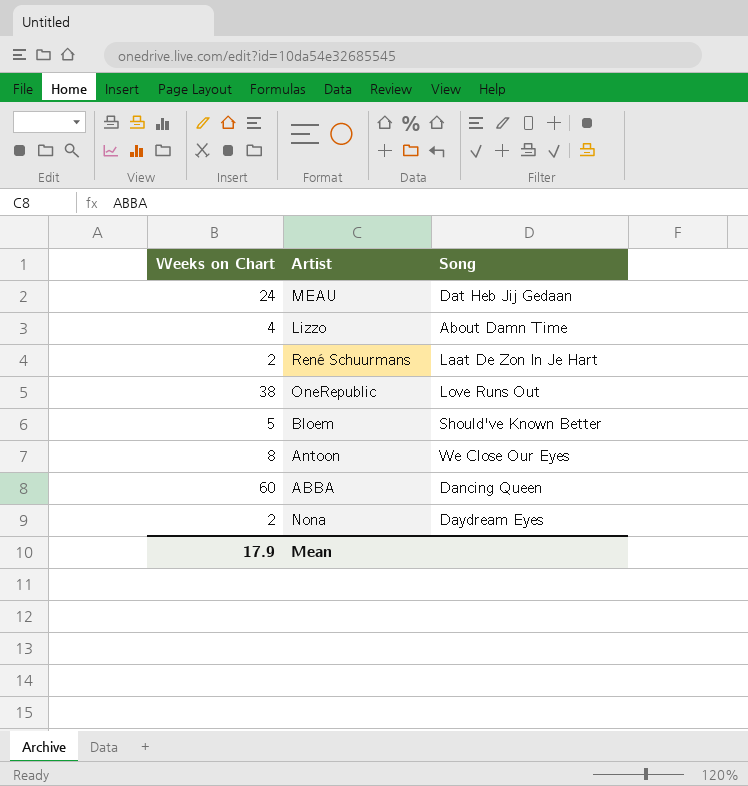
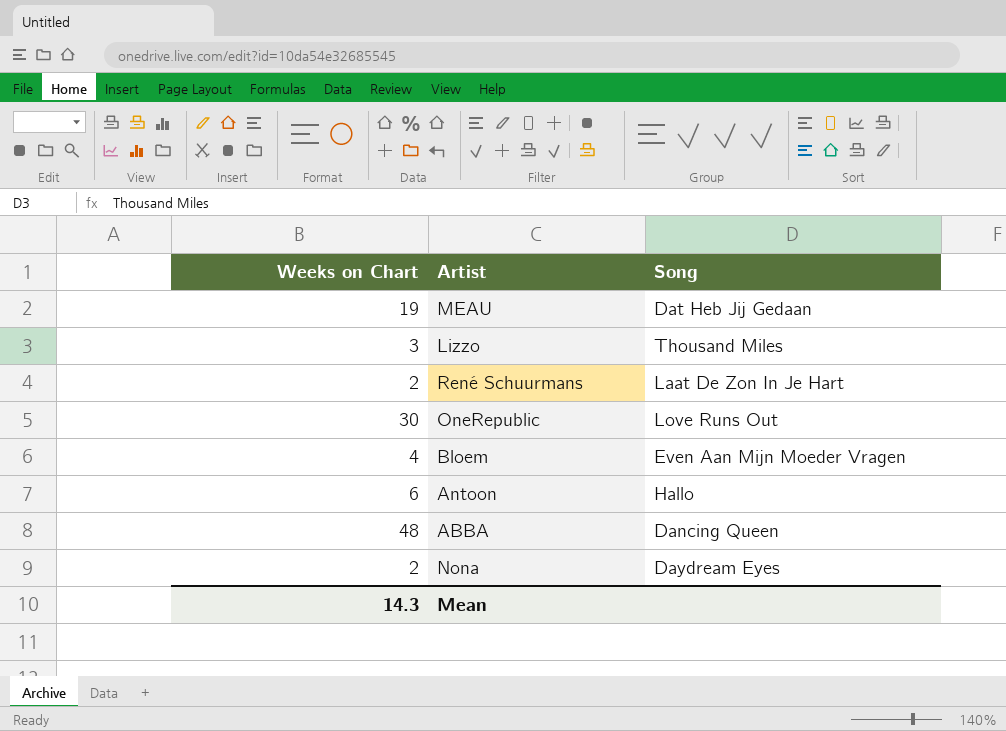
MEAU | Weeks on Chart: 24 -> 19
Lizzo | Weeks on Chart: 4 -> 3
Lizzo | Song: About Damn Time -> Thousand Miles
OneRepublic | Weeks on Chart: 38 -> 30
Bloem | Weeks on Chart: 5 -> 4
Bloem | Song: Should've Known Better -> Even Aan Mijn Moeder Vragen
Antoon | Weeks on Chart: 8 -> 6
Antoon | Song: We Close Our Eyes -> Hallo
ABBA | Weeks on Chart: 60 -> 48
Mean | Weeks on Chart: 17.9 -> 14.3

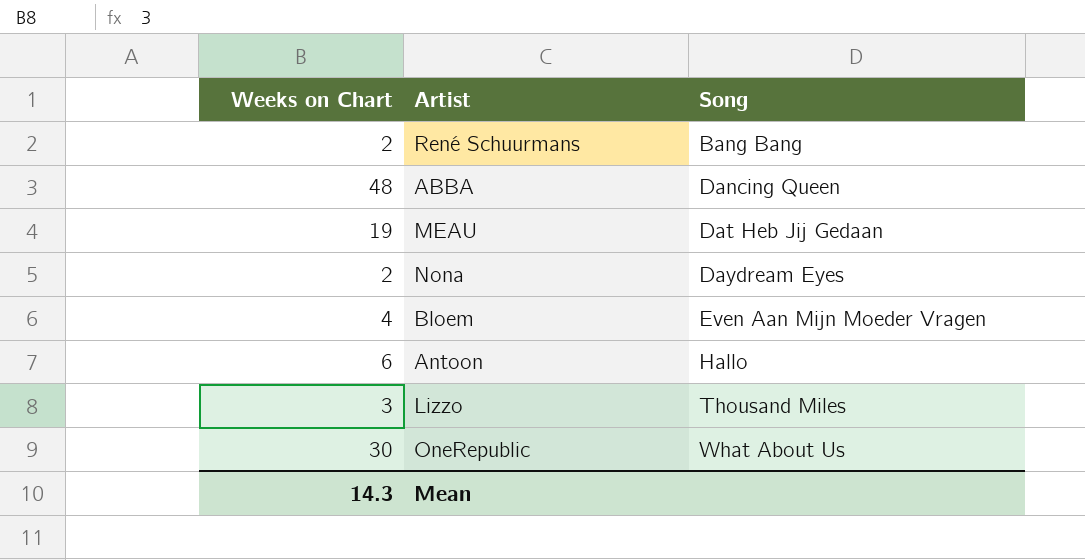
row order: none -> Song ascending
René Schuurmans | Song: Laat De Zon In Je Hart -> Bang Bang
OneRepublic | Song: Love Runs Out -> What About Us

